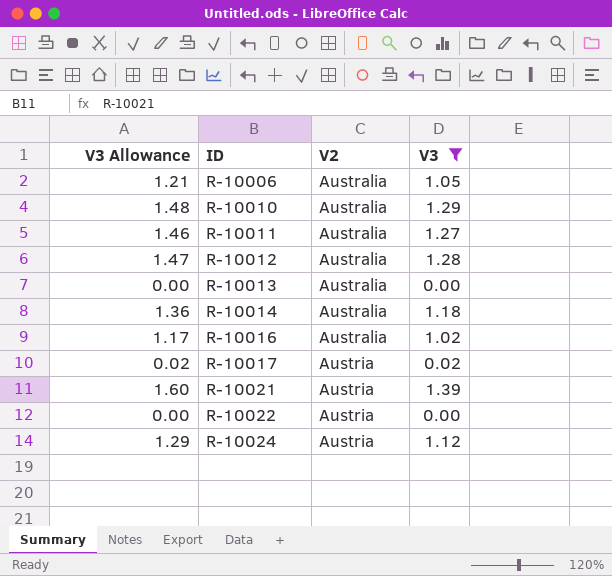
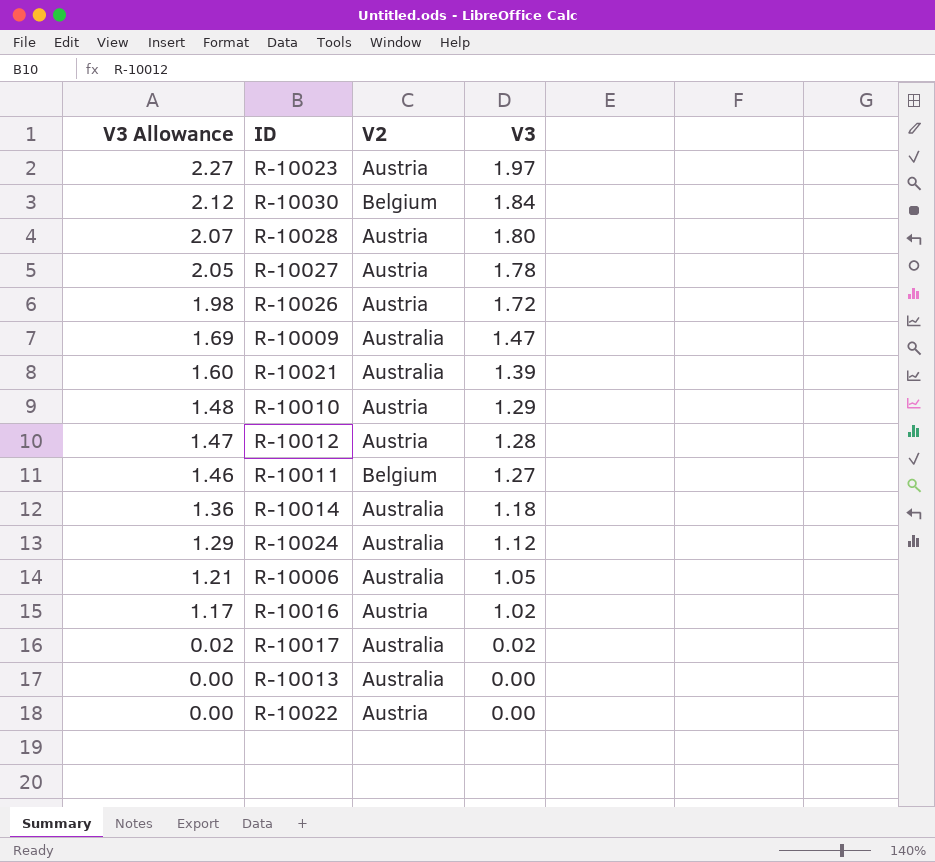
filter: V3 <= 1.39 -> none
row order: ID ascending -> V3 Allowance descending
R-10021 | V2: Austria -> Australia
R-10010 | V2: Australia -> Austria
R-10012 | V2: Australia -> Austria
R-10011 | V2: Australia -> Belgium
R-10024 | V2: Austria -> Australia
R-10016 | V2: Australia -> Austria
R-10017 | V2: Austria -> Australia

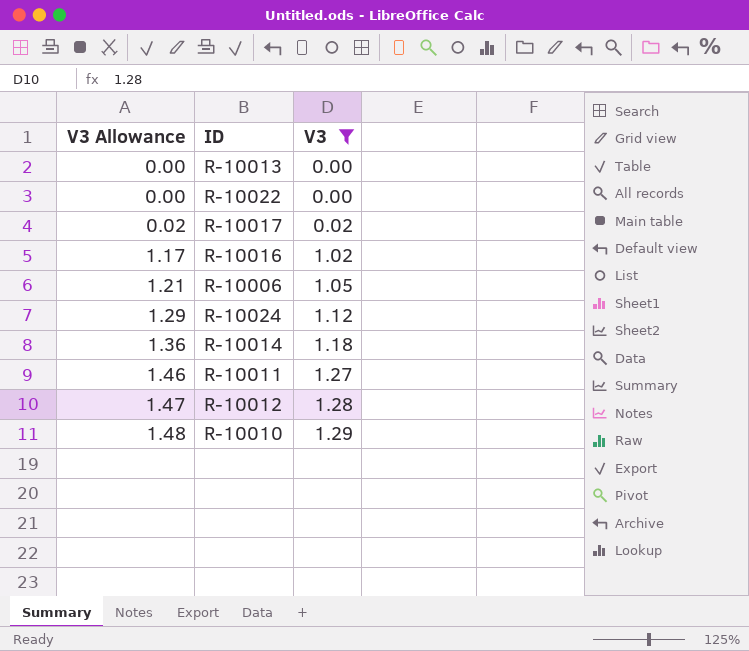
filter: none -> V3 <= 1.29
row order: V3 Allowance descending -> V3 Allowance ascending
column V2 | position: 3 -> none

